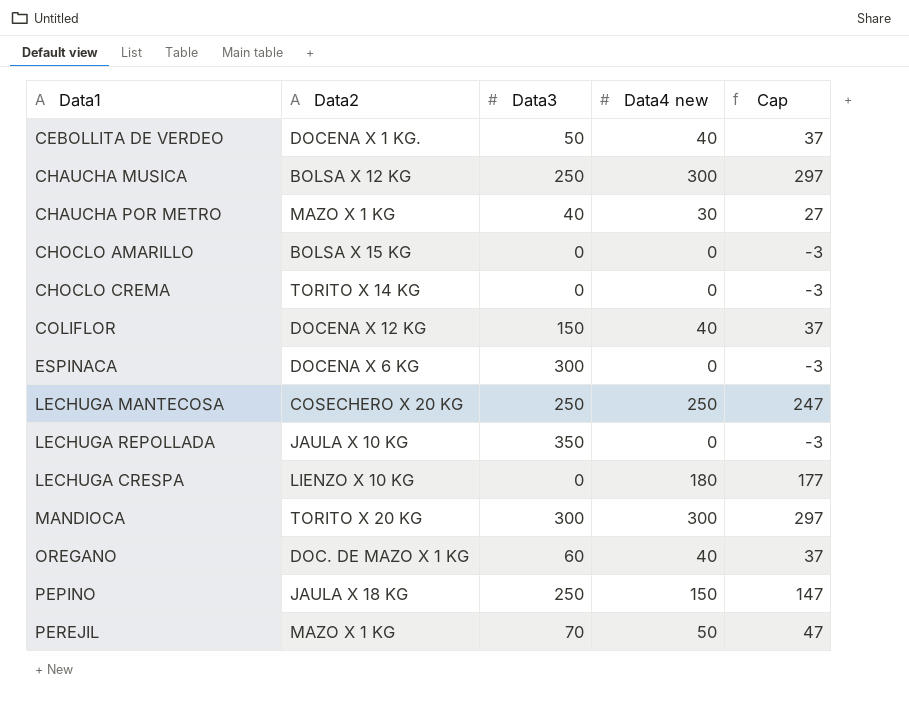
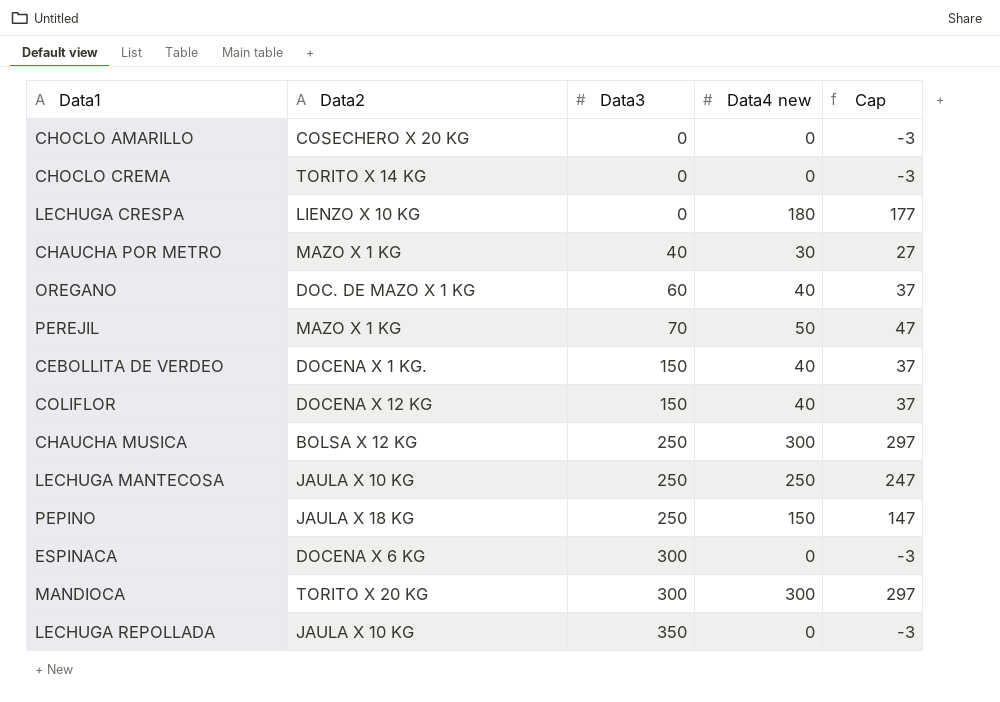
row order: none -> Data3 ascending
CHOCLO AMARILLO | Data2: BOLSA X 15 KG -> COSECHERO X 20 KG
CEBOLLITA DE VERDEO | Data3: 50 -> 150
LECHUGA MANTECOSA | Data2: COSECHERO X 20 KG -> JAULA X 10 KG

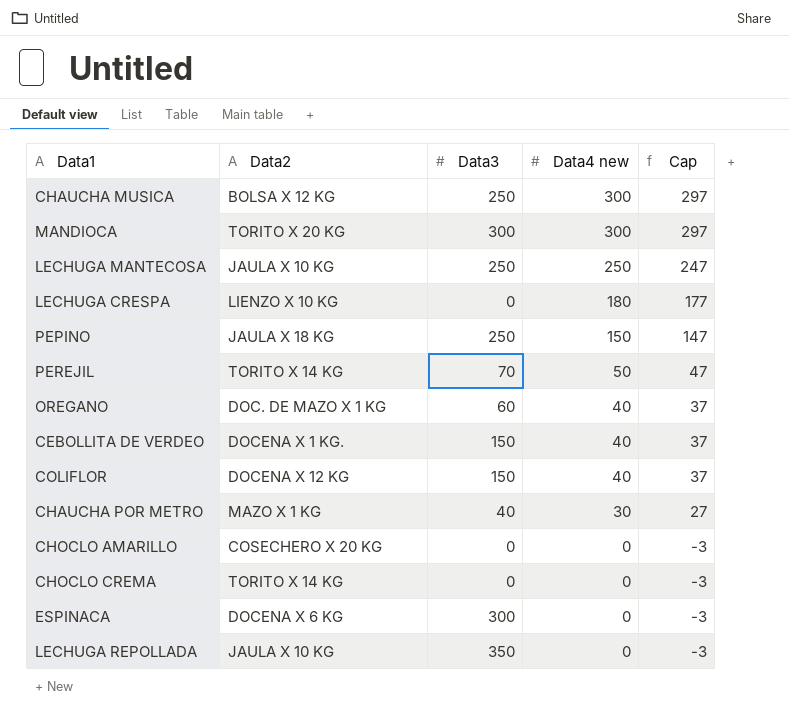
row order: Data3 ascending -> Data4 new descending
PEREJIL | Data2: MAZO X 1 KG -> TORITO X 14 KG

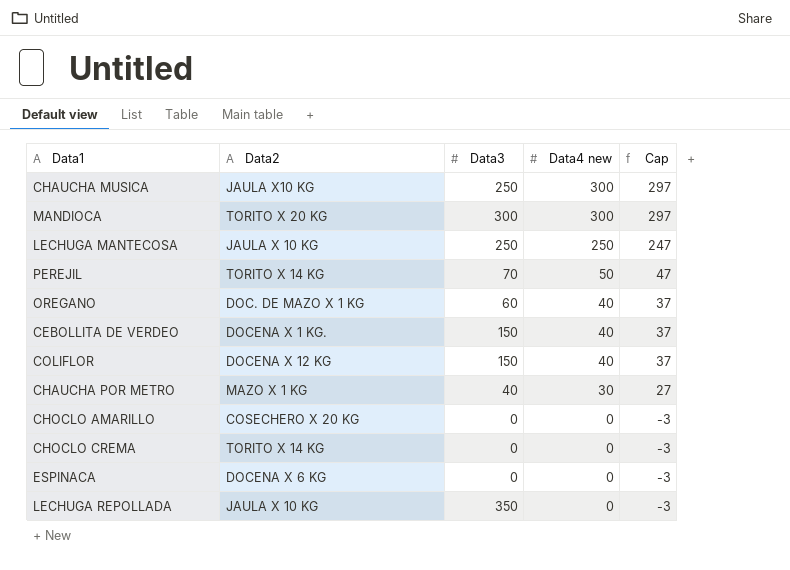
row LECHUGA CRESPA: LIENZO X 10 KG | 0 | 180 | 177 -> none
row PEPINO: JAULA X 18 KG | 250 | 150 | 147 -> none
CHAUCHA MUSICA | Data2: BOLSA X 12 KG -> JAULA X10 KG
ESPINACA | Data3: 300 -> 0

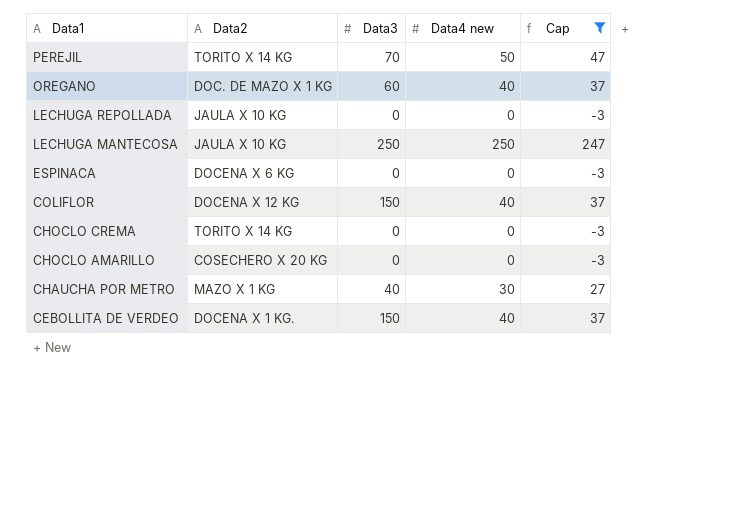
filter: none -> Cap != 297
row order: Data4 new descending -> Data1 descending
LECHUGA REPOLLADA | Data3: 350 -> 0

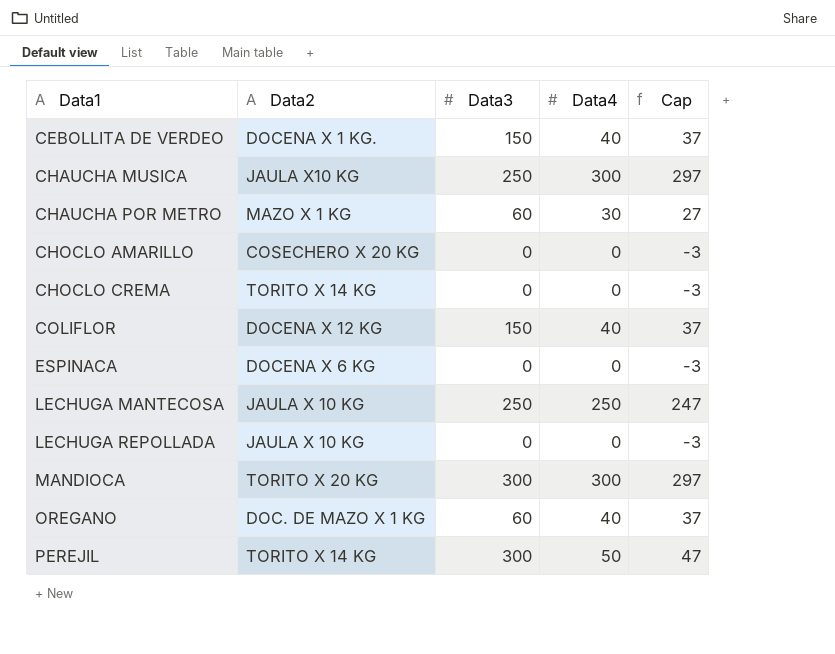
filter: Cap != 297 -> none
row order: Data1 descending -> Data1 ascending
column name: Data4 new -> Data4
CHAUCHA POR METRO | Data3: 40 -> 60
PEREJIL | Data3: 70 -> 300

